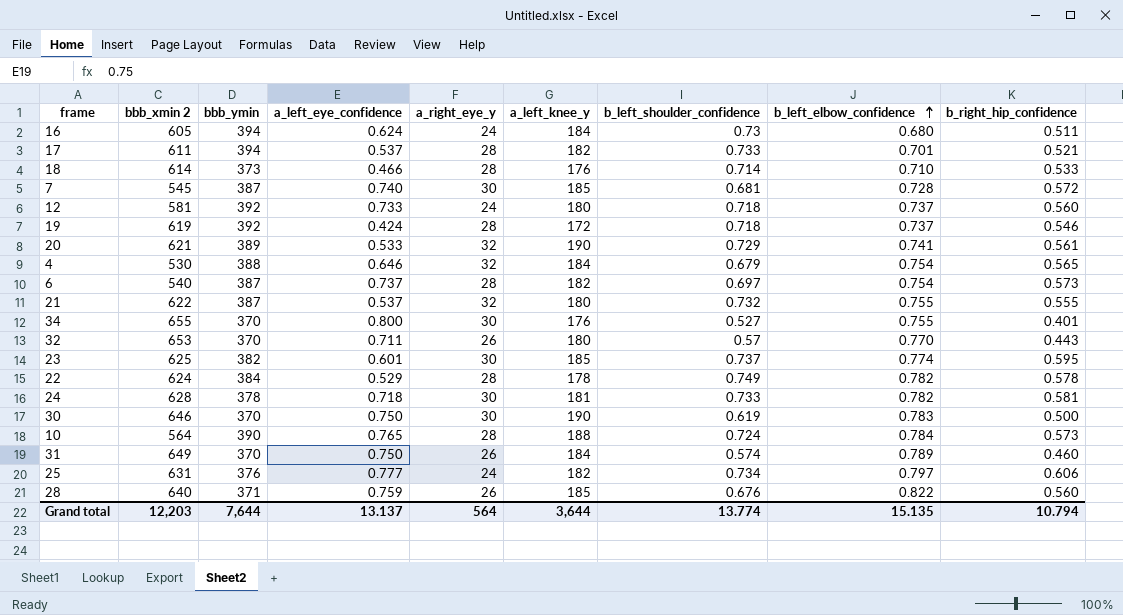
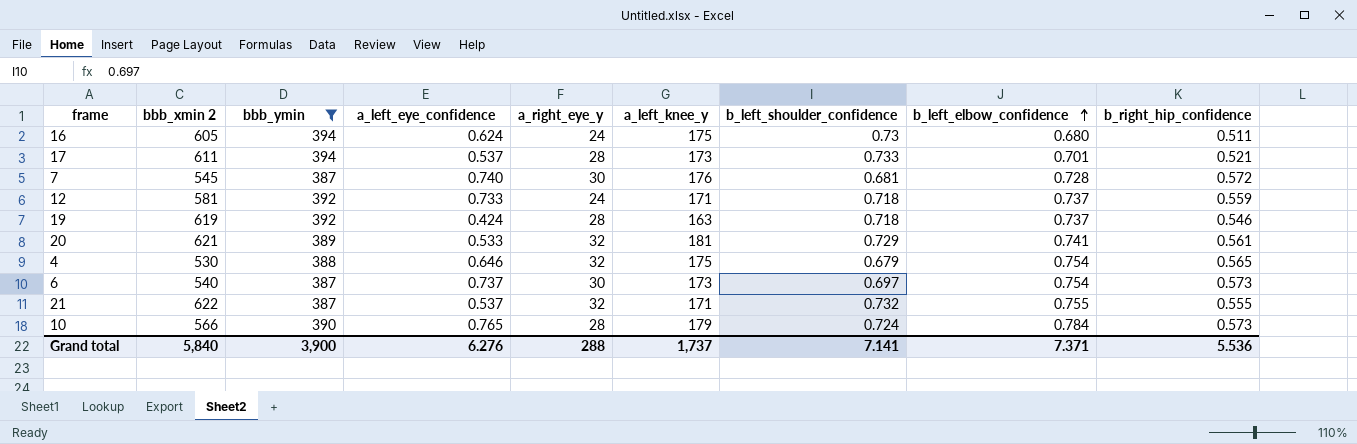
filter: none -> bbb_ymin >= 387
16 | a_left_knee_y: 184 -> 175
17 | a_left_knee_y: 182 -> 173
7 | a_left_knee_y: 185 -> 176
12 | a_left_knee_y: 180 -> 171
12 | b_right_hip_confidence: 0.560 -> 0.559
19 | a_left_knee_y: 172 -> 163
20 | a_left_knee_y: 190 -> 181
4 | a_left_knee_y: 184 -> 175
6 | a_right_eye_y: 28 -> 30
6 | a_left_knee_y: 182 -> 173
21 | a_left_knee_y: 180 -> 171
10 | bbb_xmin 2: 564 -> 566
10 | a_left_knee_y: 188 -> 179
Grand total | bbb_xmin 2: 12,203 -> 5,840
Grand total | bbb_ymin: 7,644 -> 3,900
Grand total | a_left_eye_confidence: 13.137 -> 6.276
Grand total | a_right_eye_y: 564 -> 288
Grand total | a_left_knee_y: 3,644 -> 1,737
Grand total | b_left_shoulder_confidence: 13.774 -> 7.141
Grand total | b_left_elbow_confidence: 15.135 -> 7.371
Grand total | b_right_hip_confidence: 10.794 -> 5.536

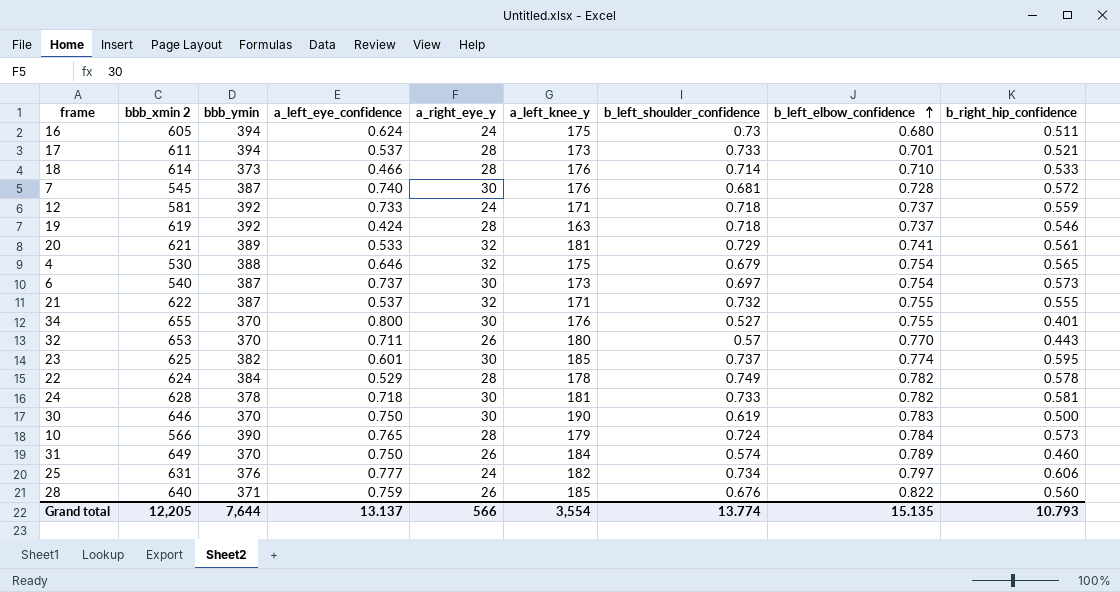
filter: bbb_ymin >= 387 -> none
Grand total | bbb_xmin 2: 5,840 -> 12,205
Grand total | bbb_ymin: 3,900 -> 7,644
Grand total | a_left_eye_confidence: 6.276 -> 13.137
Grand total | a_right_eye_y: 288 -> 566
Grand total | a_left_knee_y: 1,737 -> 3,554
Grand total | b_left_shoulder_confidence: 7.141 -> 13.774
Grand total | b_left_elbow_confidence: 7.371 -> 15.135
Grand total | b_right_hip_confidence: 5.536 -> 10.793

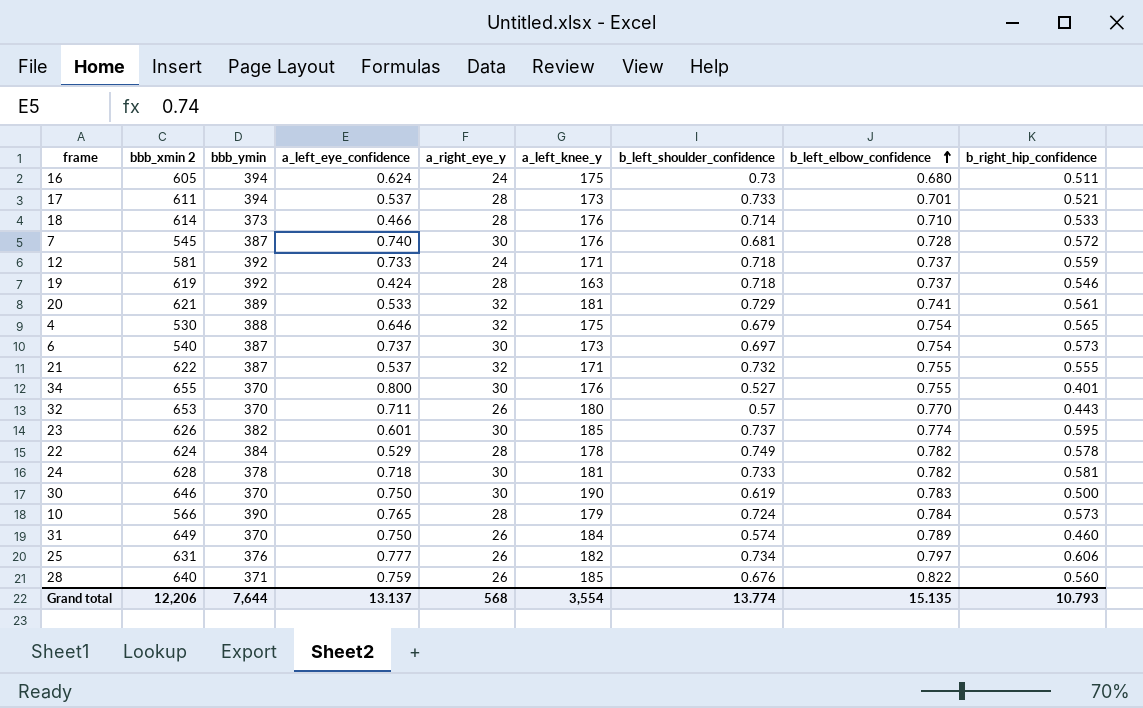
23 | bbb_xmin 2: 625 -> 626
25 | a_right_eye_y: 24 -> 26
Grand total | bbb_xmin 2: 12,205 -> 12,206
Grand total | a_right_eye_y: 566 -> 568

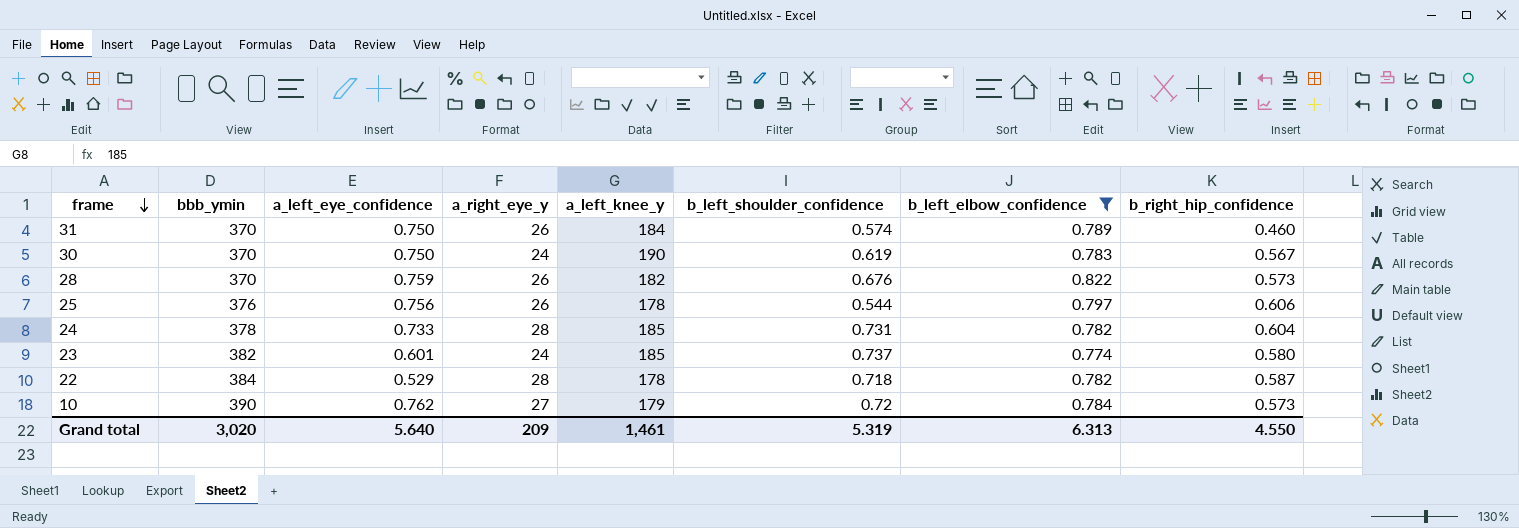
filter: none -> b_left_elbow_confidence >= 0.774
row order: b_left_elbow_confidence ascending -> frame descending
column bbb_xmin 2 | position: 2 -> none
30 | a_right_eye_y: 30 -> 24
30 | b_right_hip_confidence: 0.500 -> 0.567
28 | bbb_ymin: 371 -> 370
28 | a_left_knee_y: 185 -> 182
28 | b_right_hip_confidence: 0.560 -> 0.573
25 | a_left_eye_confidence: 0.777 -> 0.756
25 | a_left_knee_y: 182 -> 178
25 | b_left_shoulder_confidence: 0.734 -> 0.544
24 | a_left_eye_confidence: 0.718 -> 0.733
24 | a_right_eye_y: 30 -> 28
24 | a_left_knee_y: 181 -> 185
24 | b_left_shoulder_confidence: 0.733 -> 0.731
24 | b_right_hip_confidence: 0.581 -> 0.604
23 | a_right_eye_y: 30 -> 24
23 | b_right_hip_confidence: 0.595 -> 0.580
22 | b_left_shoulder_confidence: 0.749 -> 0.718
22 | b_right_hip_confidence: 0.578 -> 0.587
10 | a_left_eye_confidence: 0.765 -> 0.762
10 | a_right_eye_y: 28 -> 27
10 | b_left_shoulder_confidence: 0.724 -> 0.72
Grand total | bbb_ymin: 7,644 -> 3,020
Grand total | a_left_eye_confidence: 13.137 -> 5.640
Grand total | a_right_eye_y: 568 -> 209
Grand total | a_left_knee_y: 3,554 -> 1,461
Grand total | b_left_shoulder_confidence: 13.774 -> 5.319
Grand total | b_left_elbow_confidence: 15.135 -> 6.313
Grand total | b_right_hip_confidence: 10.793 -> 4.550

